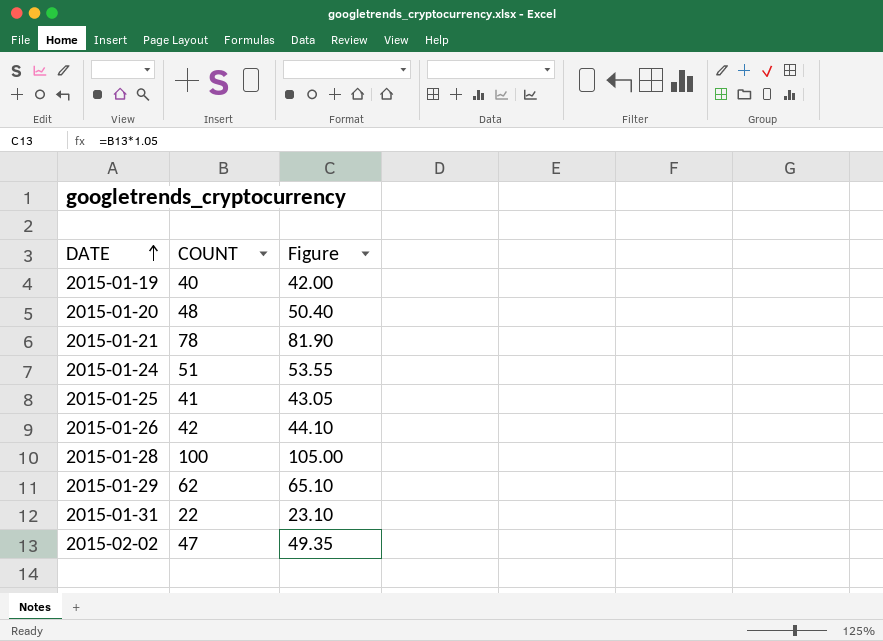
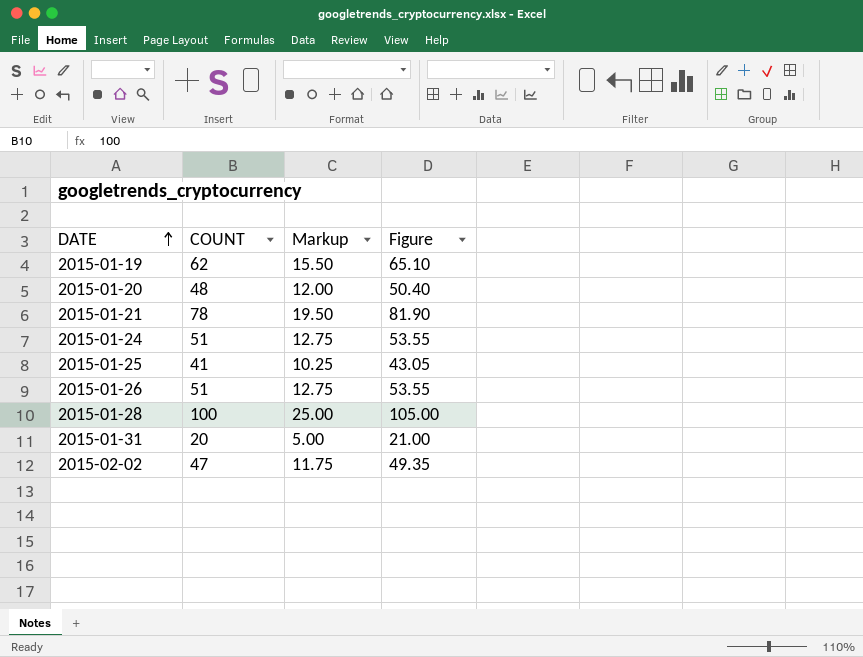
column Markup | formula: none -> [COUNT] * 0.25
row 2015-01-29: 62 | 65.10 -> none
2015-01-19 | COUNT: 40 -> 62
2015-01-19 | Figure: 42.00 -> 65.10
2015-01-26 | COUNT: 42 -> 51
2015-01-26 | Figure: 44.10 -> 53.55
2015-01-31 | COUNT: 22 -> 20
2015-01-31 | Figure: 23.10 -> 21.00

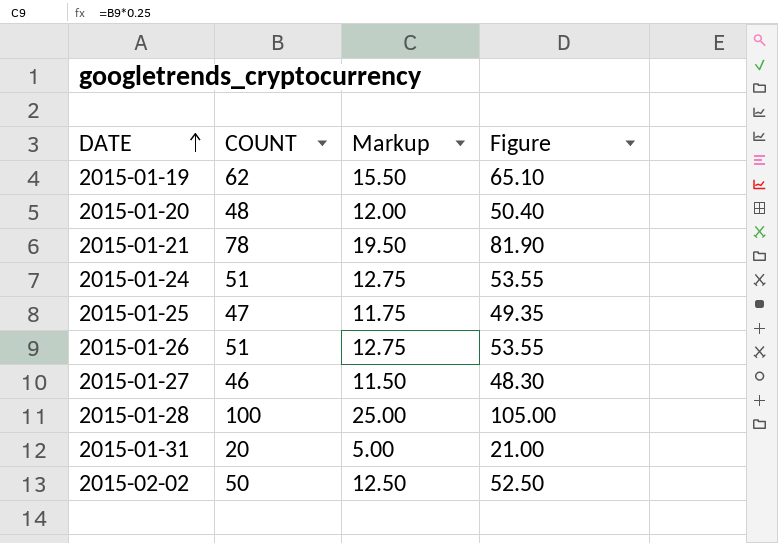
2015-01-25 | COUNT: 41 -> 47
2015-01-25 | Markup: 10.25 -> 11.75
2015-01-25 | Figure: 43.05 -> 49.35
row 2015-01-27: none -> 46 | 11.50 | 48.30
2015-02-02 | COUNT: 47 -> 50
2015-02-02 | Markup: 11.75 -> 12.50
2015-02-02 | Figure: 49.35 -> 52.50

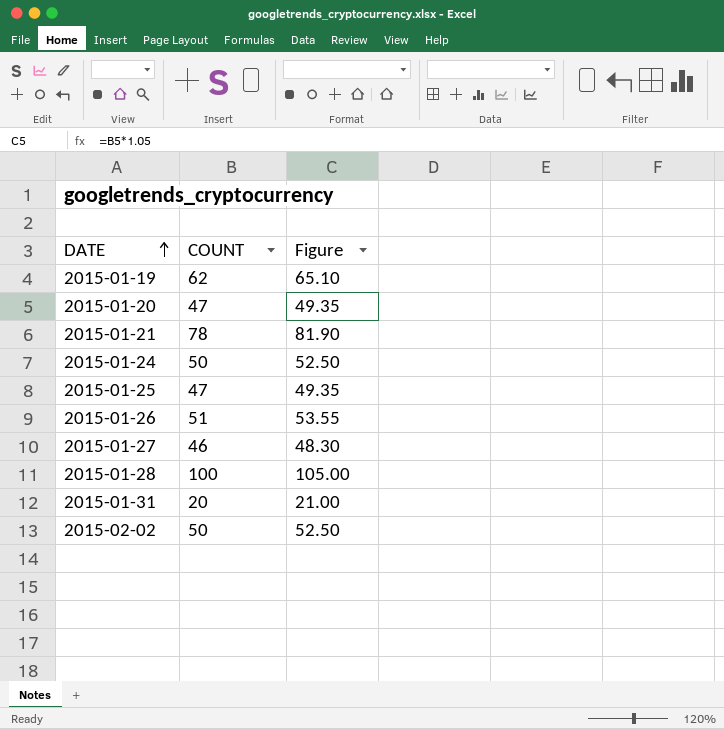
column Markup | formula: [COUNT] * 0.25 -> none
2015-01-20 | COUNT: 48 -> 47
2015-01-20 | Figure: 50.40 -> 49.35
2015-01-24 | COUNT: 51 -> 50
2015-01-24 | Figure: 53.55 -> 52.50

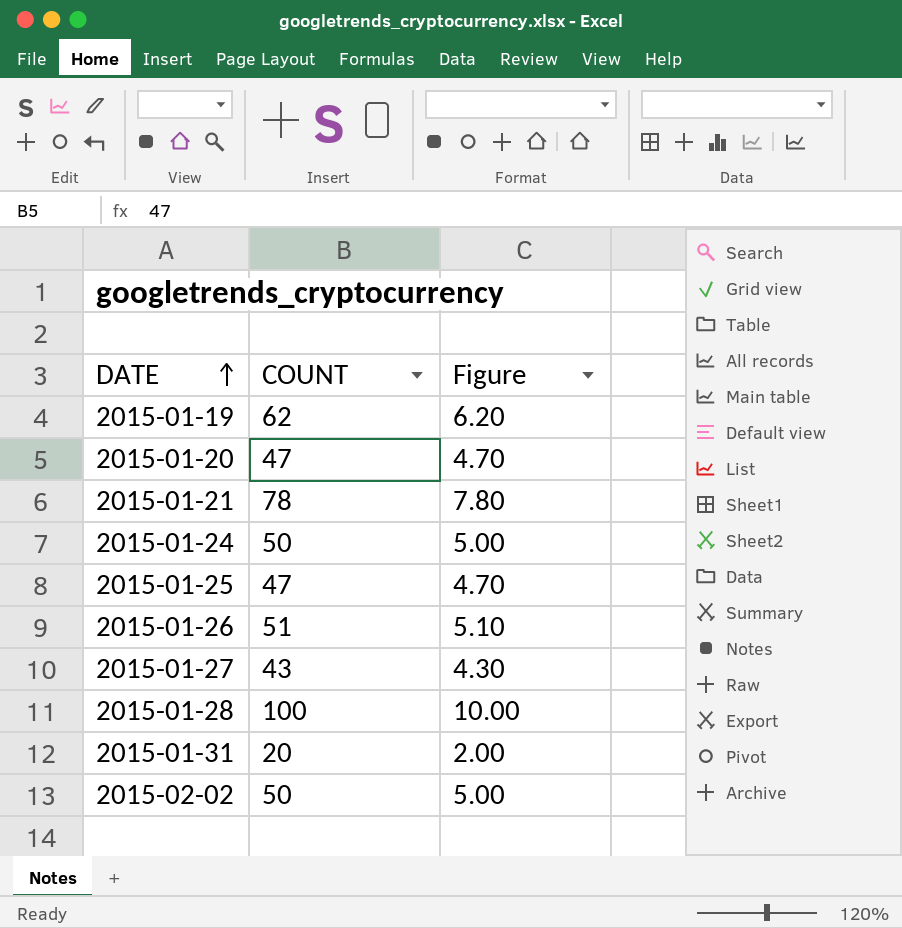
column Figure | formula: [COUNT] * 1.05 -> [COUNT] * 0.1
2015-01-27 | COUNT: 46 -> 43

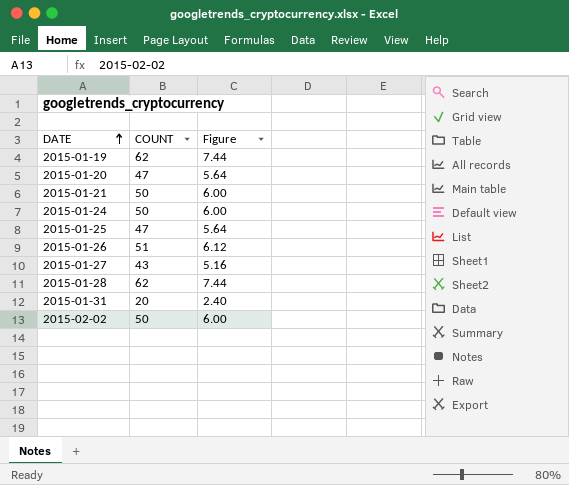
column Figure | formula: [COUNT] * 0.1 -> [COUNT] * 0.12
2015-01-21 | COUNT: 78 -> 50
2015-01-28 | COUNT: 100 -> 62

